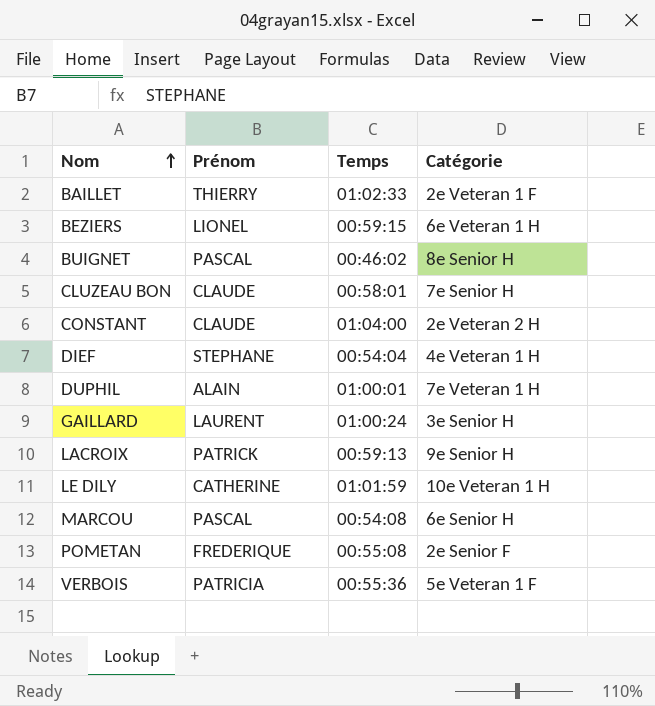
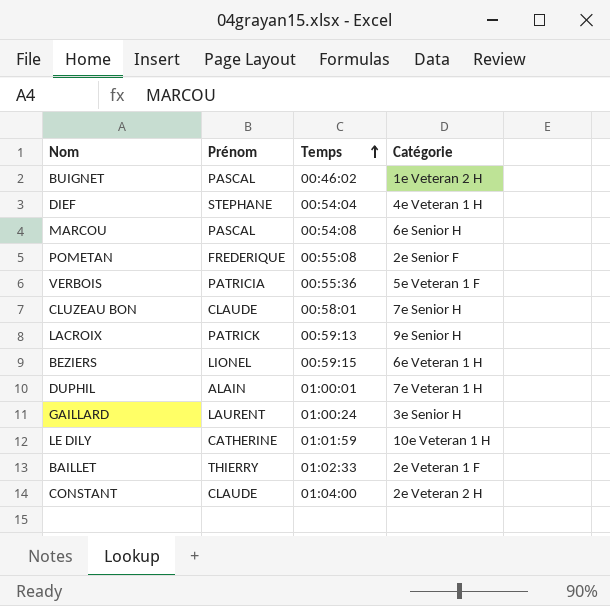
row order: Nom ascending -> Temps ascending
BUIGNET | Catégorie: 8e Senior H -> 1e Veteran 2 H

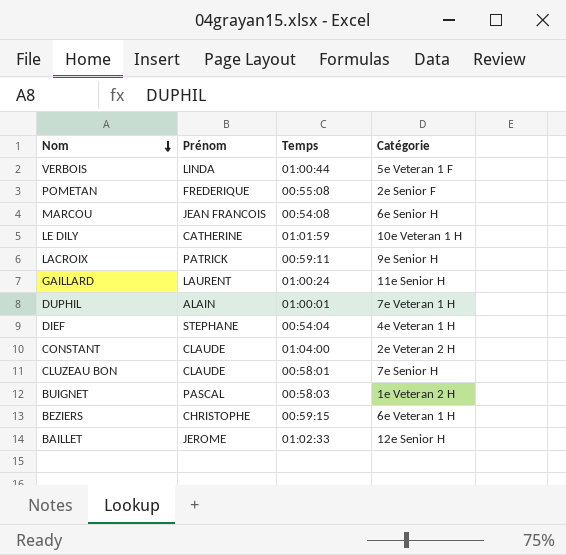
row order: Temps ascending -> Nom descending
VERBOIS | Prénom: PATRICIA -> LINDA
VERBOIS | Temps: 00:55:36 -> 01:00:44
MARCOU | Prénom: PASCAL -> JEAN FRANCOIS
LACROIX | Temps: 00:59:13 -> 00:59:11
GAILLARD | Catégorie: 3e Senior H -> 11e Senior H
BUIGNET | Temps: 00:46:02 -> 00:58:03
BEZIERS | Prénom: LIONEL -> CHRISTOPHE
BAILLET | Prénom: THIERRY -> JEROME
BAILLET | Catégorie: 2e Veteran 1 F -> 12e Senior H

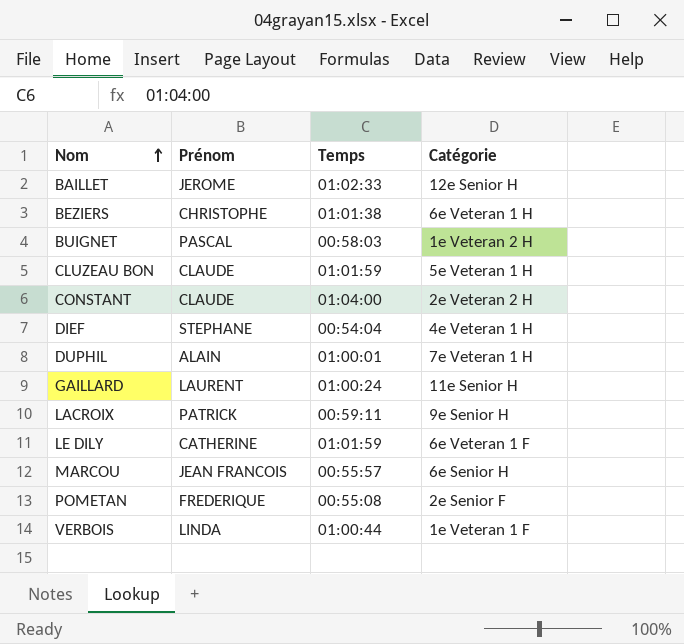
row order: Nom descending -> Nom ascending
BEZIERS | Temps: 00:59:15 -> 01:01:38
CLUZEAU BON | Temps: 00:58:01 -> 01:01:59
CLUZEAU BON | Catégorie: 7e Senior H -> 5e Veteran 1 H
LE DILY | Catégorie: 10e Veteran 1 H -> 6e Veteran 1 F
MARCOU | Temps: 00:54:08 -> 00:55:57
VERBOIS | Catégorie: 5e Veteran 1 F -> 1e Veteran 1 F

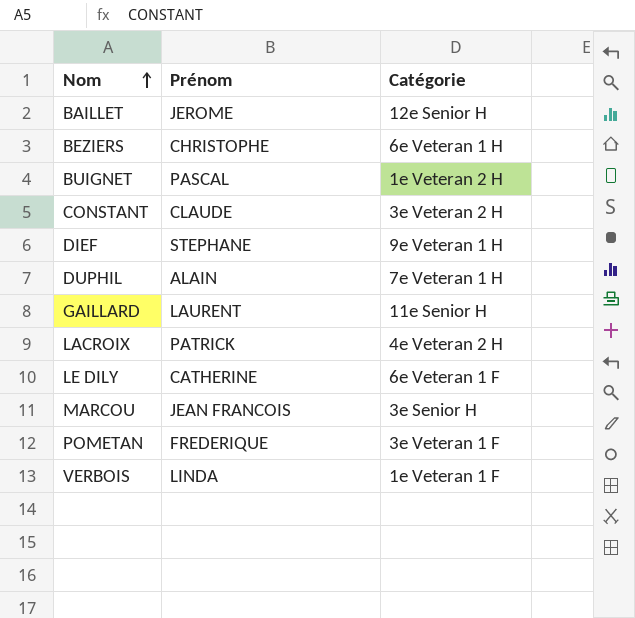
column Temps | position: 3 -> none
row CLUZEAU BON: CLAUDE | 01:01:59 | 5e Veteran 1 H -> none
CONSTANT | Catégorie: 2e Veteran 2 H -> 3e Veteran 2 H
DIEF | Catégorie: 4e Veteran 1 H -> 9e Veteran 1 H
LACROIX | Catégorie: 9e Senior H -> 4e Veteran 2 H
MARCOU | Catégorie: 6e Senior H -> 3e Senior H
POMETAN | Catégorie: 2e Senior F -> 3e Veteran 1 F

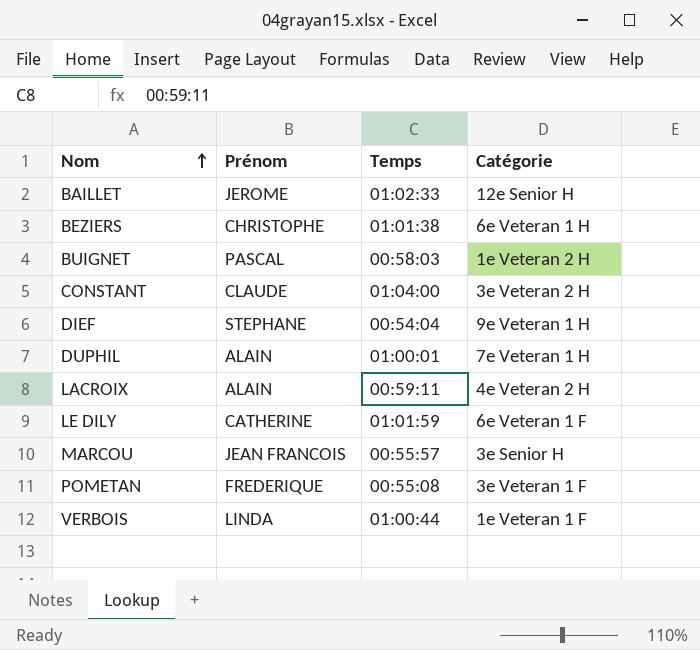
column Temps | position: none -> 3
row GAILLARD: LAURENT | 11e Senior H -> none
LACROIX | Prénom: PATRICK -> ALAIN

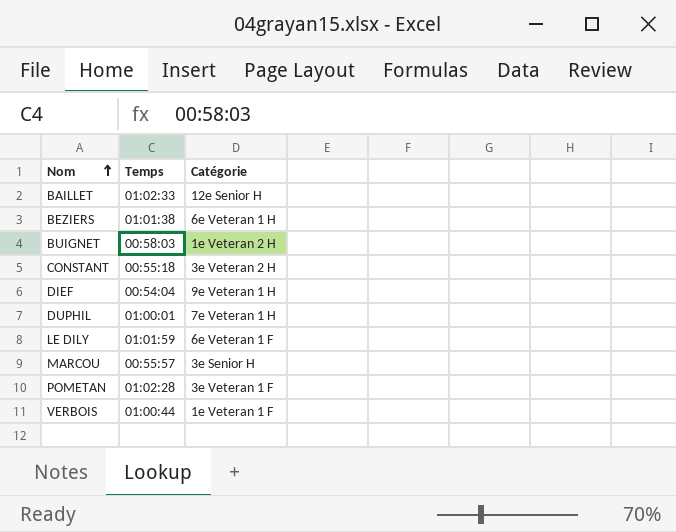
column Prénom | position: 2 -> none
row LACROIX: ALAIN | 00:59:11 | 4e Veteran 2 H -> none
CONSTANT | Temps: 01:04:00 -> 00:55:18
POMETAN | Temps: 00:55:08 -> 01:02:28

